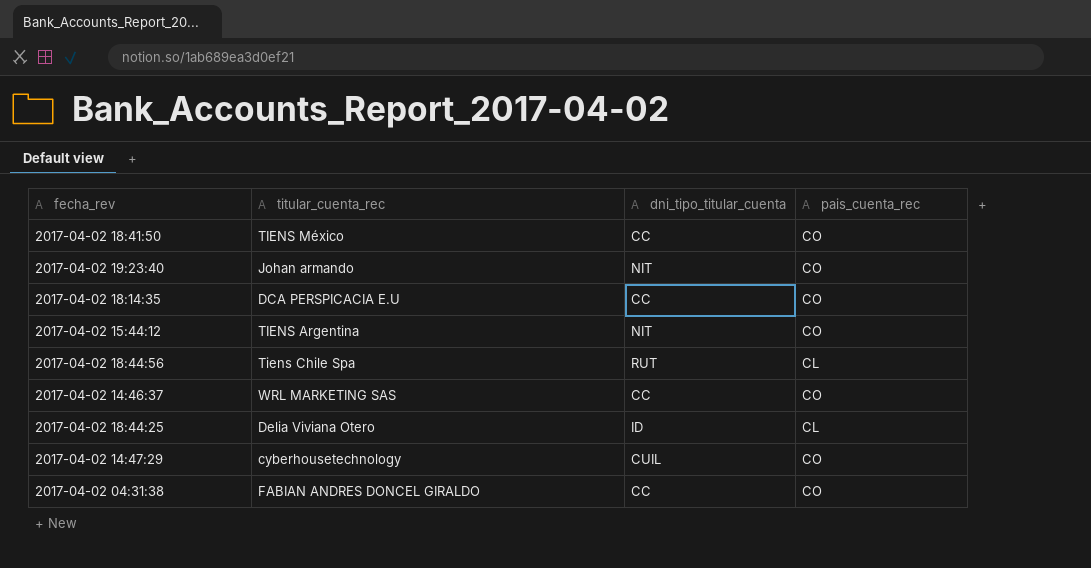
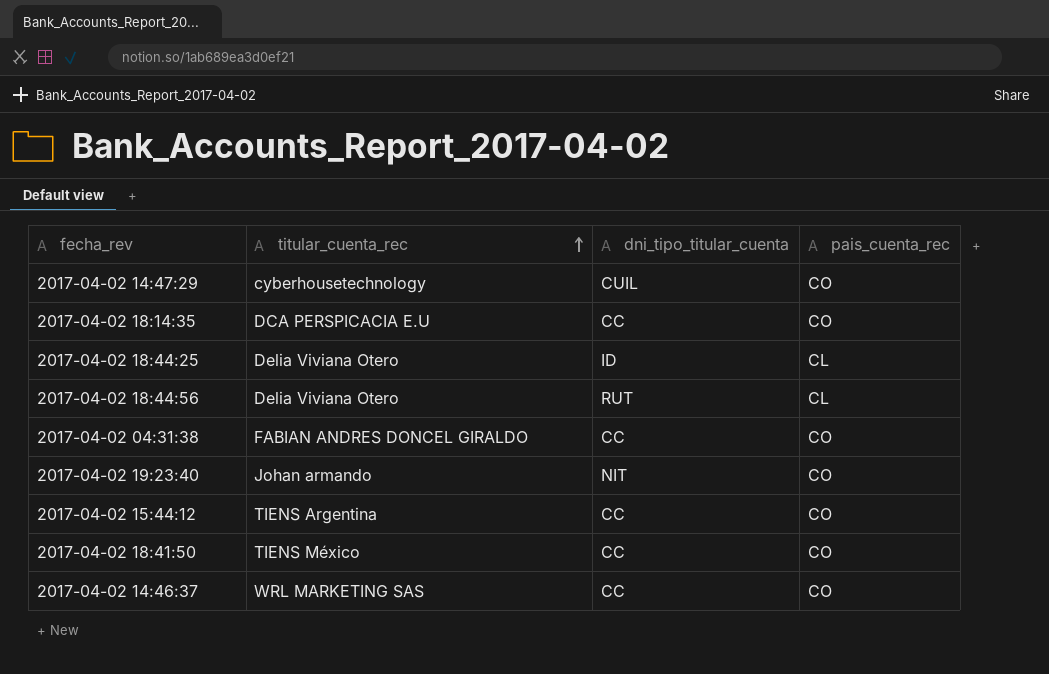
row order: none -> titular_cuenta_rec ascending
2017-04-02 18:44:56 | titular_cuenta_rec: Tiens Chile Spa -> Delia Viviana Otero
2017-04-02 15:44:12 | dni_tipo_titular_cuenta: NIT -> CC

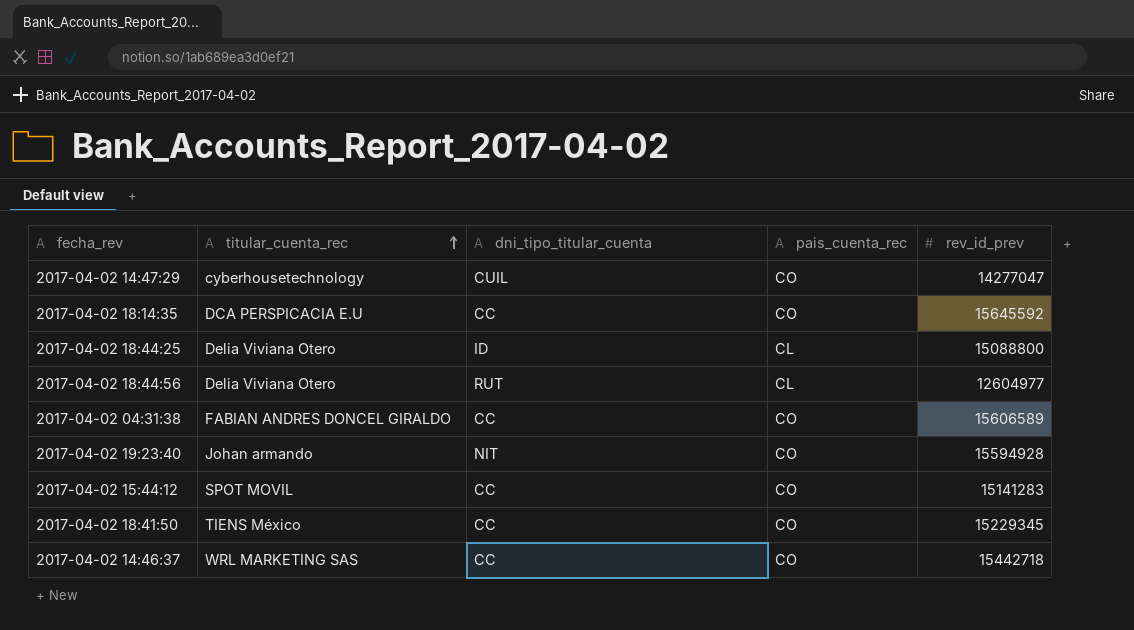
column rev_id_prev | position: none -> 5
2017-04-02 15:44:12 | titular_cuenta_rec: TIENS Argentina -> SPOT MOVIL

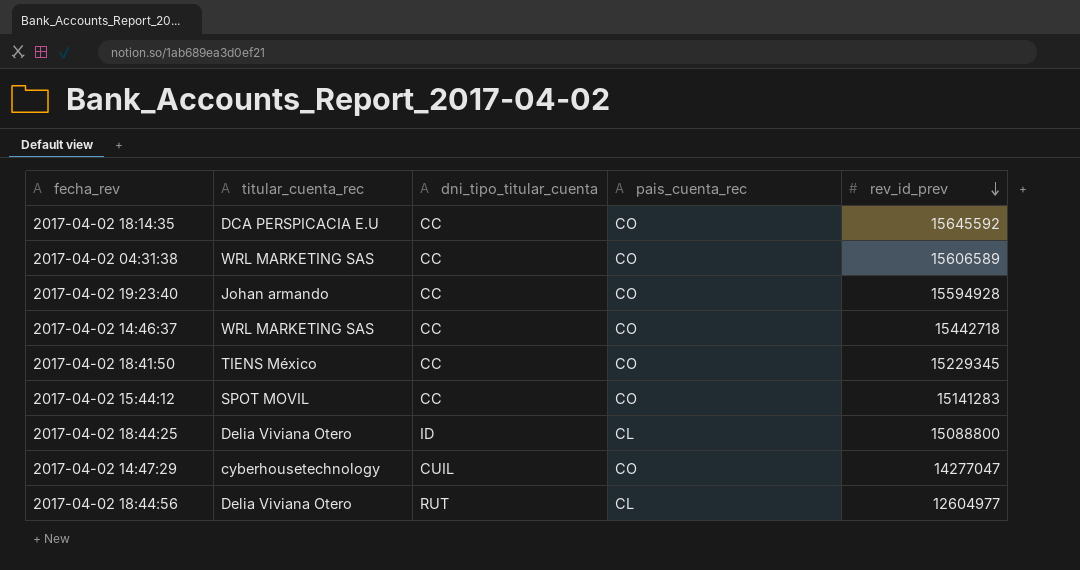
row order: titular_cuenta_rec ascending -> rev_id_prev descending
2017-04-02 04:31:38 | titular_cuenta_rec: FABIAN ANDRES DONCEL GIRALDO -> WRL MARKETING SAS
2017-04-02 19:23:40 | dni_tipo_titular_cuenta: NIT -> CC

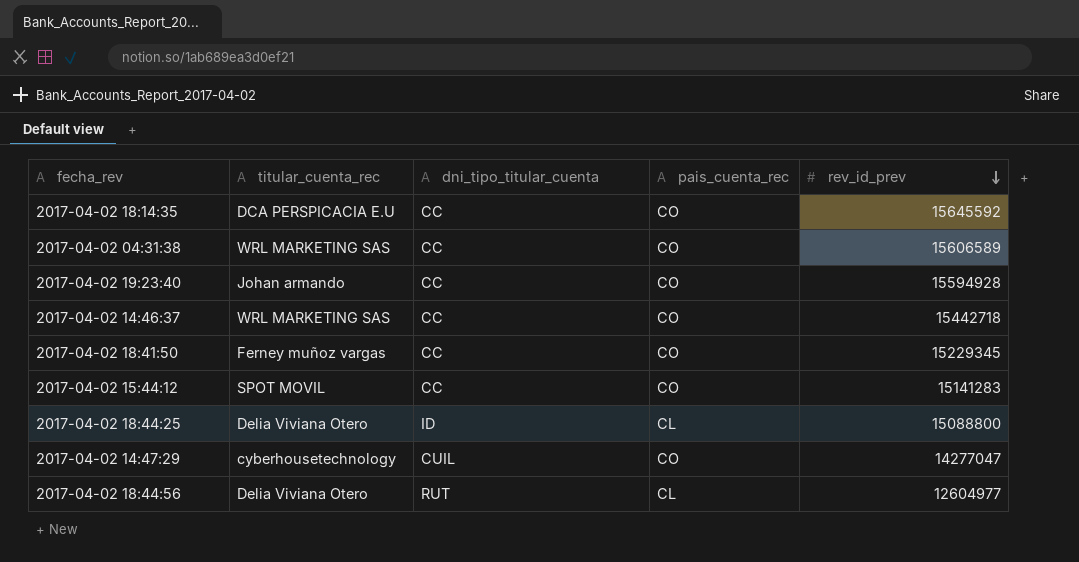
2017-04-02 18:41:50 | titular_cuenta_rec: TIENS México -> Ferney muñoz vargas

